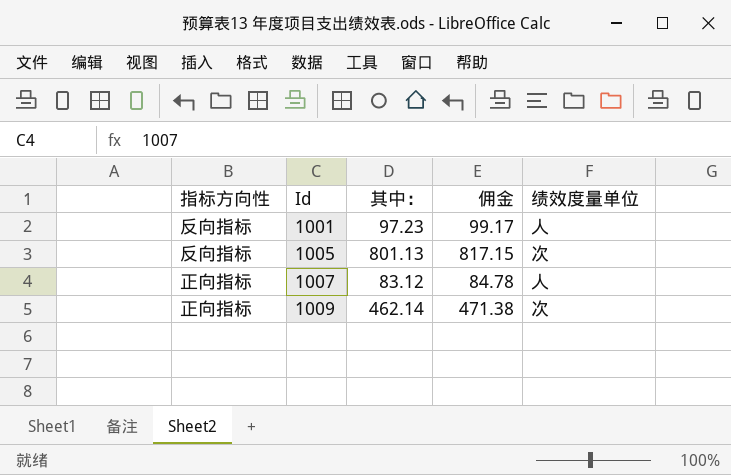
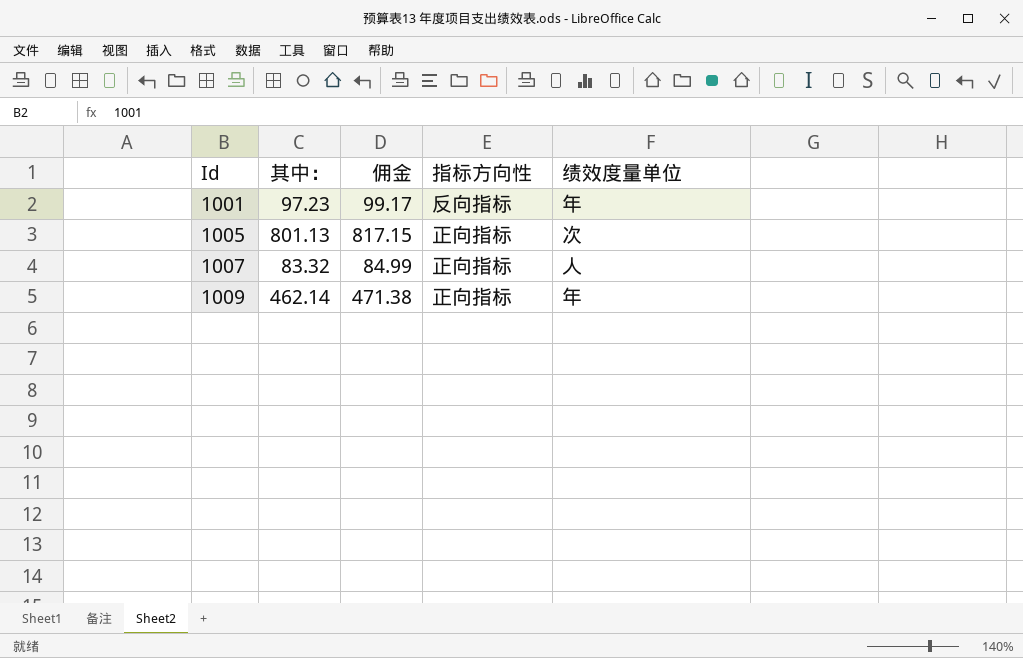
column 指标方向性 | position: 1 -> 4
1001 | 绩效度量单位: 人 -> 年
1005 | 指标方向性: 反向指标 -> 正向指标
1007 | 其中：: 83.12 -> 83.32
1007 | 佣金: 84.78 -> 84.99
1009 | 绩效度量单位: 次 -> 年

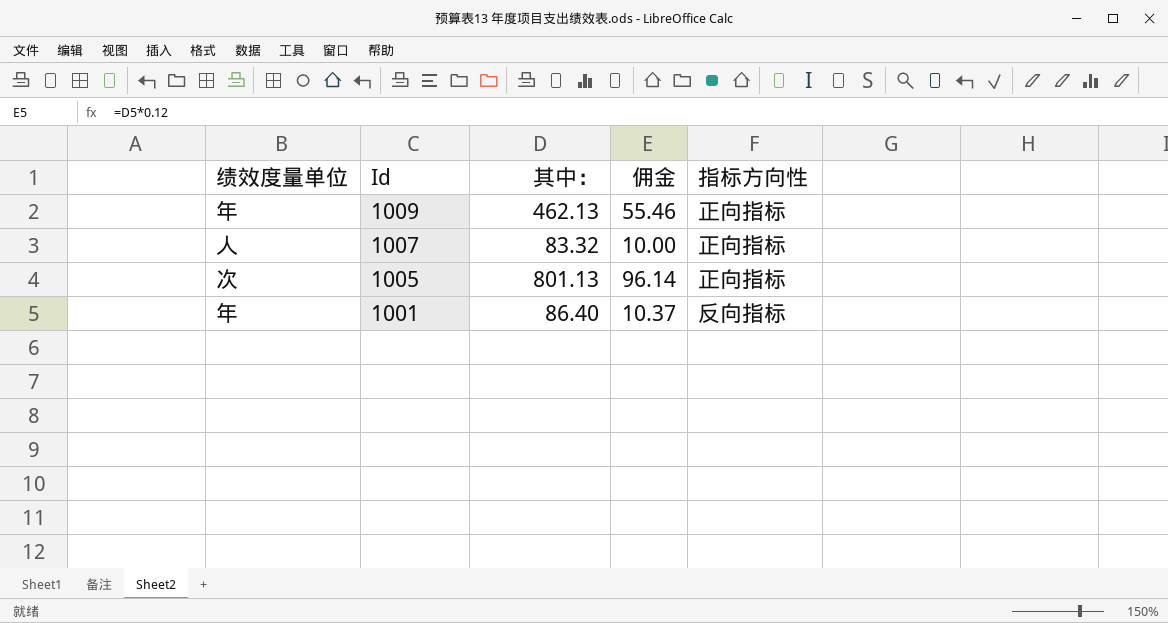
row order: Id ascending -> Id descending
column 绩效度量单位 | position: 5 -> 1
column 佣金 | formula: [其中：] * 1.02 -> [其中：] * 0.12
1009 | 其中：: 462.14 -> 462.13
1001 | 其中：: 97.23 -> 86.40

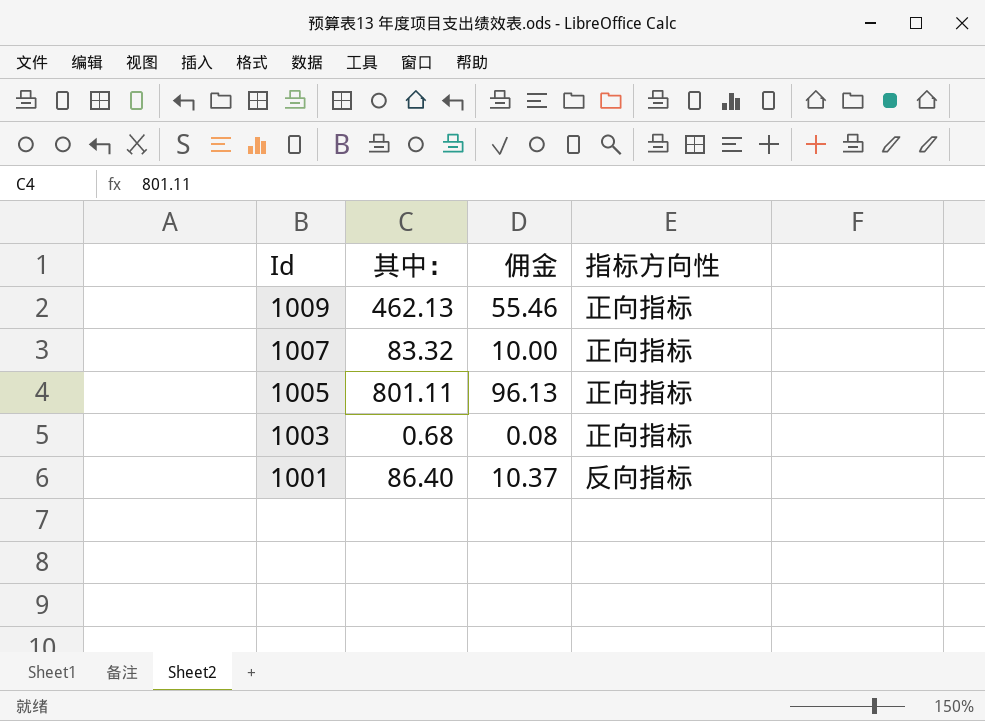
column 绩效度量单位 | position: 1 -> none
1005 | 其中：: 801.13 -> 801.11
1005 | 佣金: 96.14 -> 96.13
row 1003: none -> 0.68 | 0.08 | 正向指标

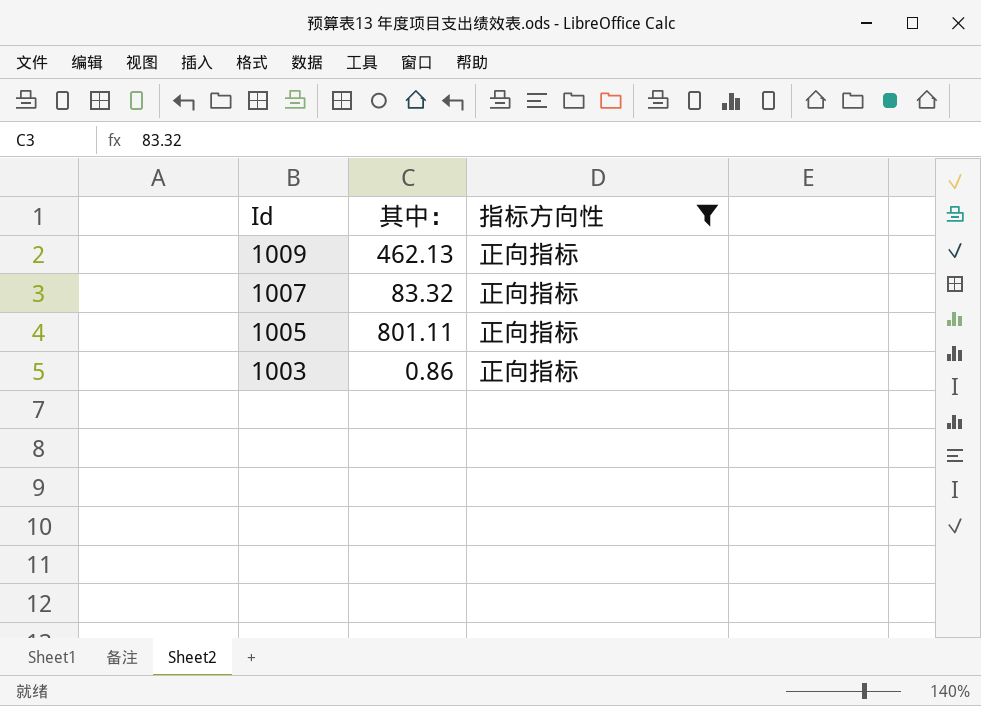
filter: none -> 指标方向性 = 正向指标
column 佣金 | formula: [其中：] * 0.12 -> none
1003 | 其中：: 0.68 -> 0.86

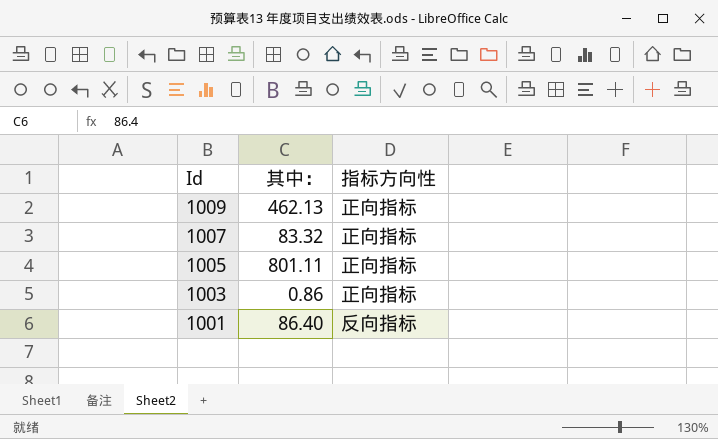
filter: 指标方向性 = 正向指标 -> none

